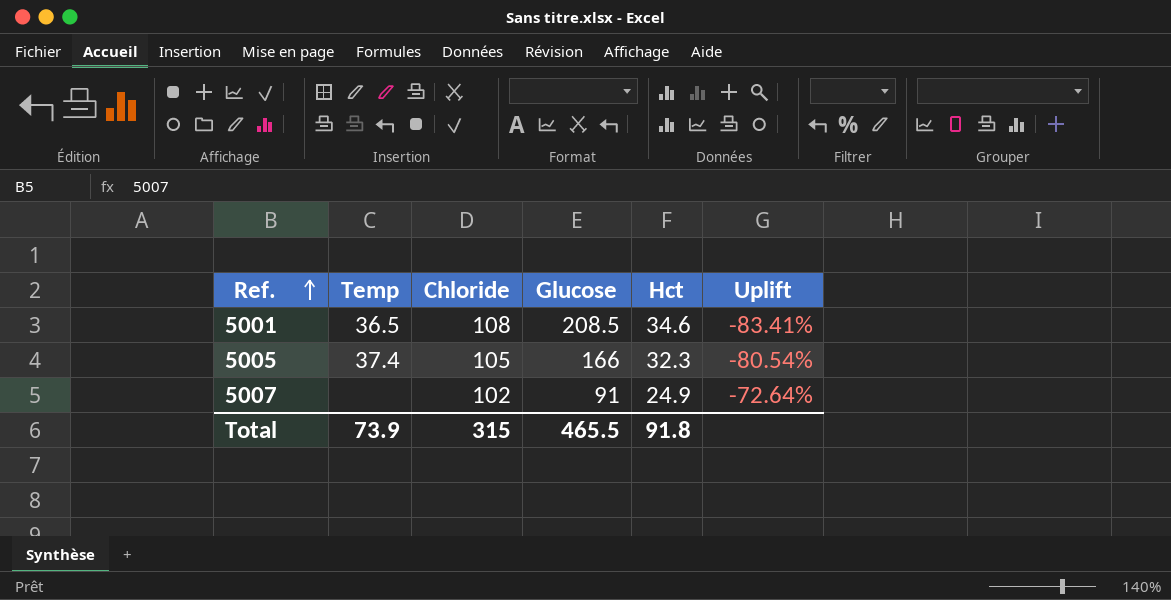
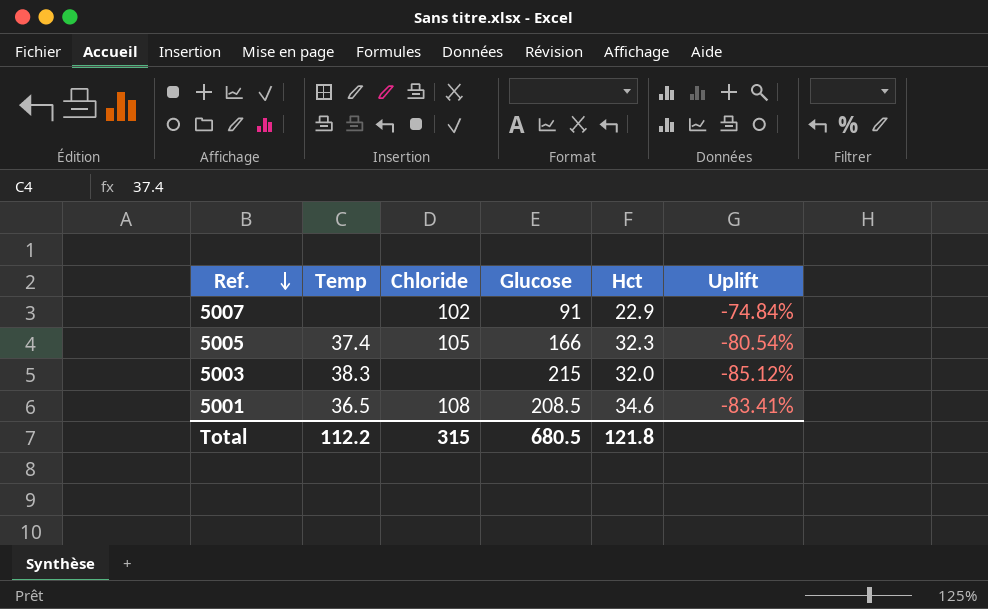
row order: Ref. ascending -> Ref. descending
5007 | Hct: 24.9 -> 22.9
5007 | Uplift: -72.64% -> -74.84%
row 5003: none -> 38.3 | none | 215 | 32.0 | -85.12%
Total | Temp: 73.9 -> 112.2
Total | Glucose: 465.5 -> 680.5
Total | Hct: 91.8 -> 121.8

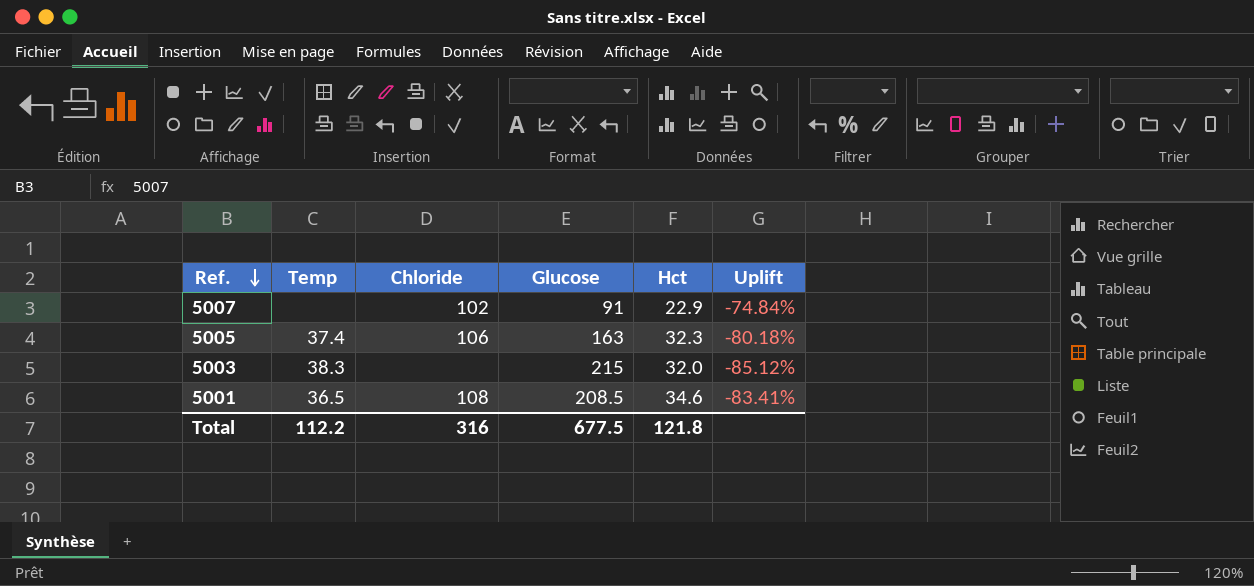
5005 | Chloride: 105 -> 106
5005 | Glucose: 166 -> 163
5005 | Uplift: -80.54% -> -80.18%
Total | Chloride: 315 -> 316
Total | Glucose: 680.5 -> 677.5

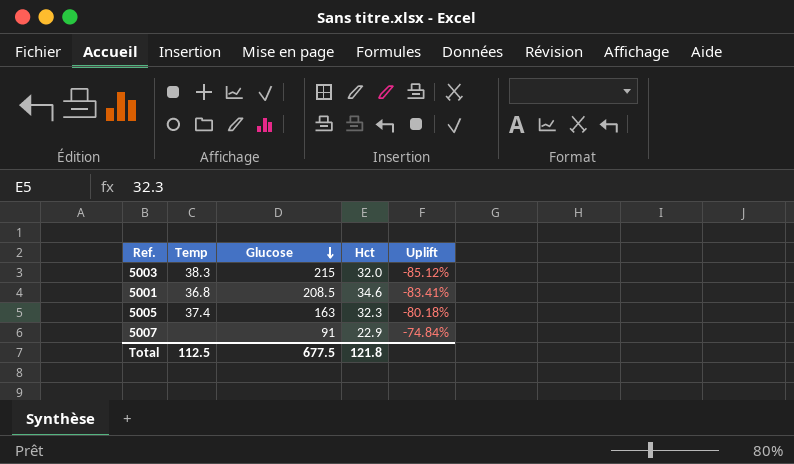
row order: Ref. descending -> Glucose descending
column Chloride | position: 3 -> none
5001 | Temp: 36.5 -> 36.8
Total | Temp: 112.2 -> 112.5

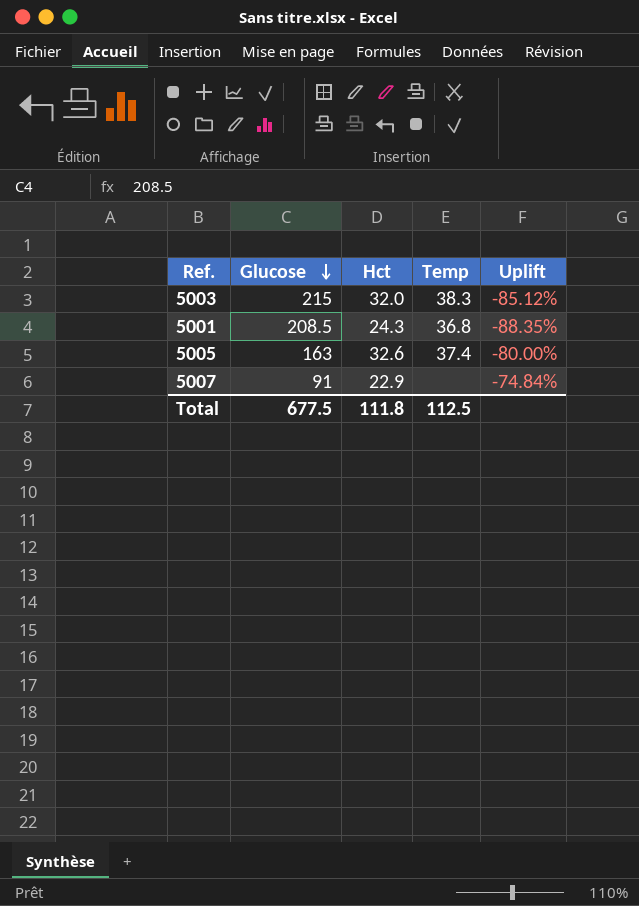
column Temp | position: 2 -> 4
5001 | Hct: 34.6 -> 24.3
5001 | Uplift: -83.41% -> -88.35%
5005 | Hct: 32.3 -> 32.6
5005 | Uplift: -80.18% -> -80.00%
Total | Hct: 121.8 -> 111.8

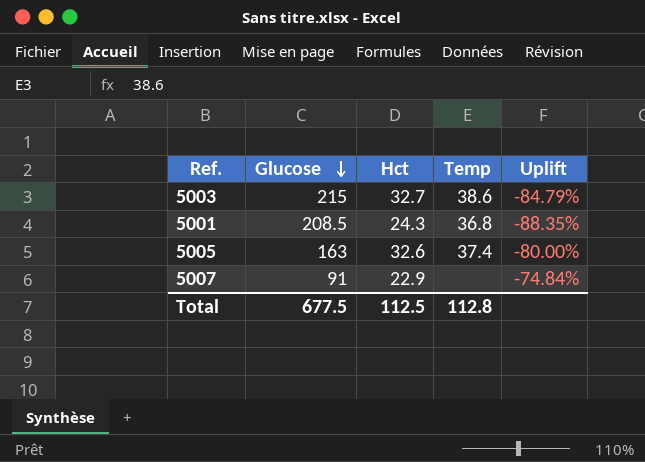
5003 | Hct: 32.0 -> 32.7
5003 | Temp: 38.3 -> 38.6
5003 | Uplift: -85.12% -> -84.79%
Total | Hct: 111.8 -> 112.5
Total | Temp: 112.5 -> 112.8

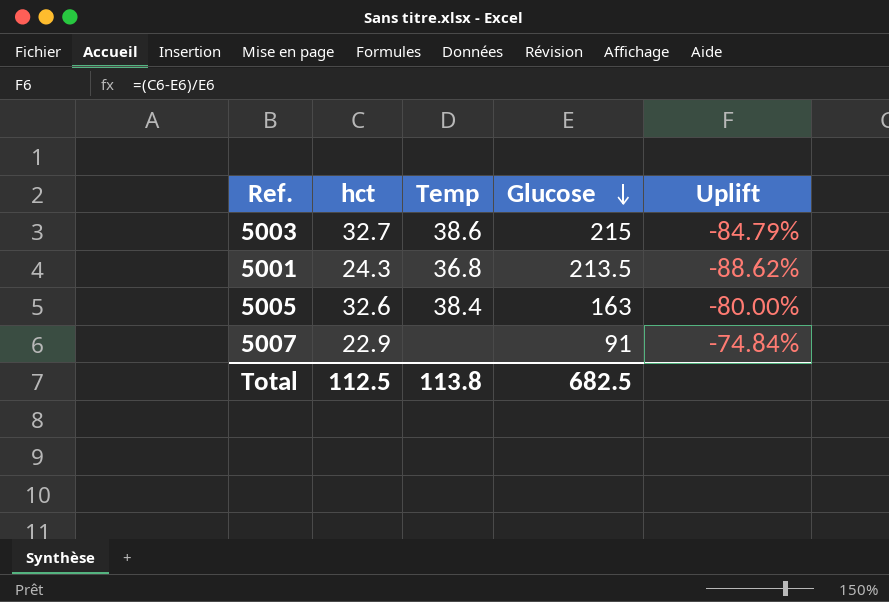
column name: Hct -> hct
column Glucose | position: 2 -> 4
5001 | Glucose: 208.5 -> 213.5
5001 | Uplift: -88.35% -> -88.62%
5005 | Temp: 37.4 -> 38.4
Total | Temp: 112.8 -> 113.8
Total | Glucose: 677.5 -> 682.5

